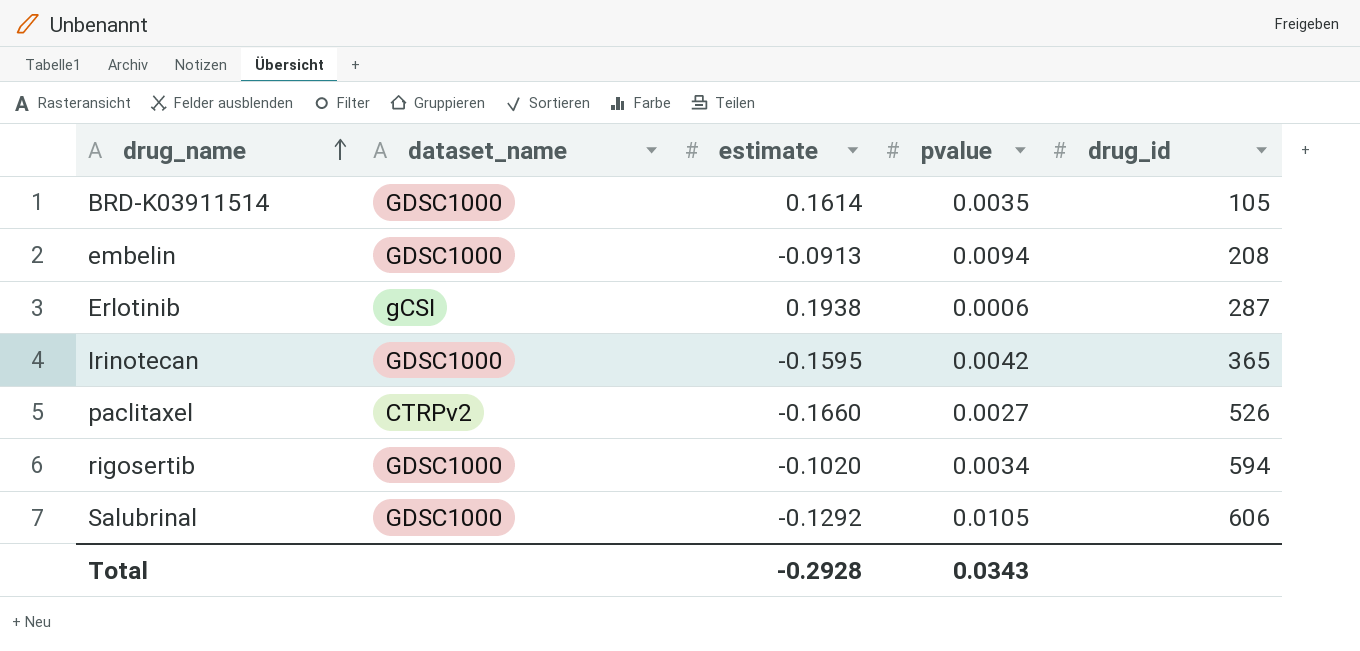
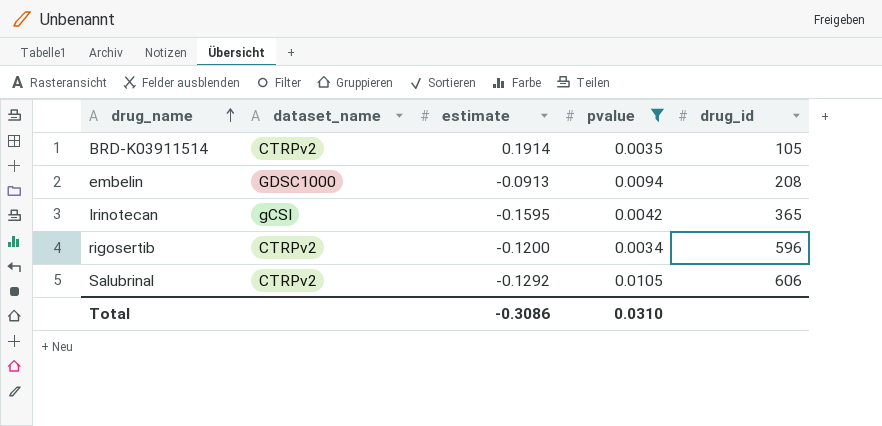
filter: none -> pvalue >= 0.0034
BRD-K03911514 | dataset_name: GDSC1000 -> CTRPv2
BRD-K03911514 | estimate: 0.1614 -> 0.1914
Irinotecan | dataset_name: GDSC1000 -> gCSI
rigosertib | dataset_name: GDSC1000 -> CTRPv2
rigosertib | estimate: -0.1020 -> -0.1200
rigosertib | drug_id: 594 -> 596
Salubrinal | dataset_name: GDSC1000 -> CTRPv2
Total | estimate: -0.2928 -> -0.3086
Total | pvalue: 0.0343 -> 0.0310

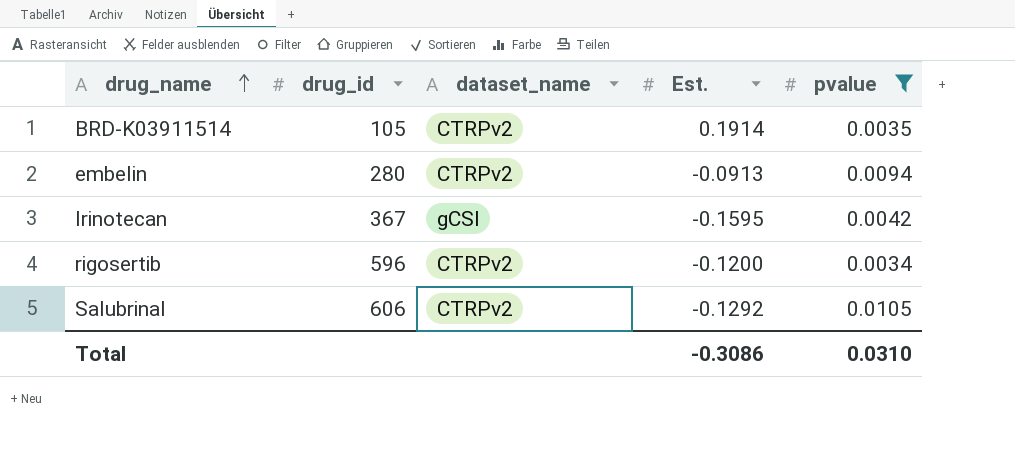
column drug_id | position: 5 -> 2
column name: estimate -> Est.
embelin | drug_id: 208 -> 280
embelin | dataset_name: GDSC1000 -> CTRPv2
Irinotecan | drug_id: 365 -> 367

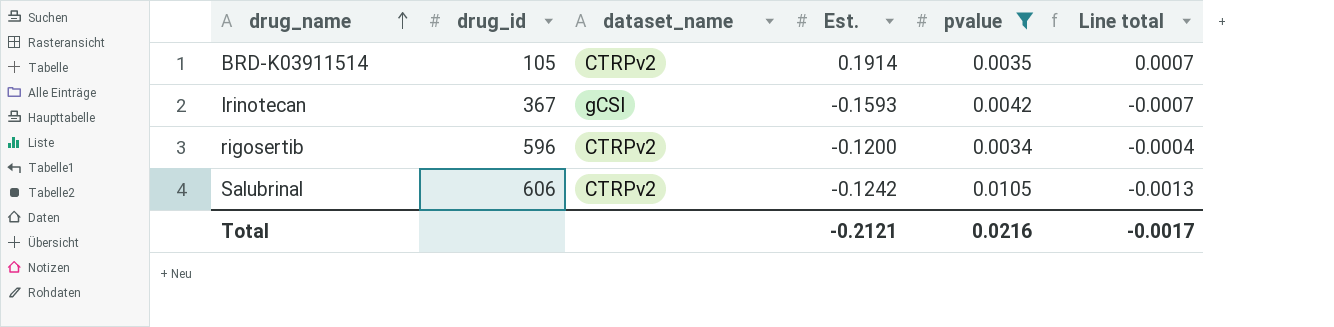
column Line total | formula: none -> [Est.] * [pvalue]
row embelin: 280 | CTRPv2 | -0.0913 | 0.0094 -> none
Irinotecan | Est.: -0.1595 -> -0.1593
Salubrinal | Est.: -0.1292 -> -0.1242
Total | Est.: -0.3086 -> -0.2121
Total | pvalue: 0.0310 -> 0.0216

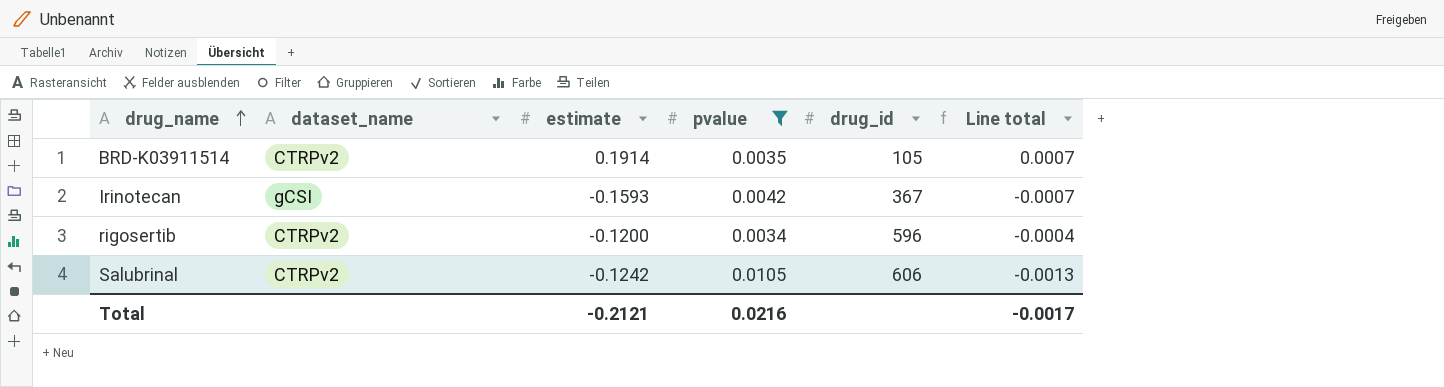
column name: Est. -> estimate
column drug_id | position: 2 -> 5

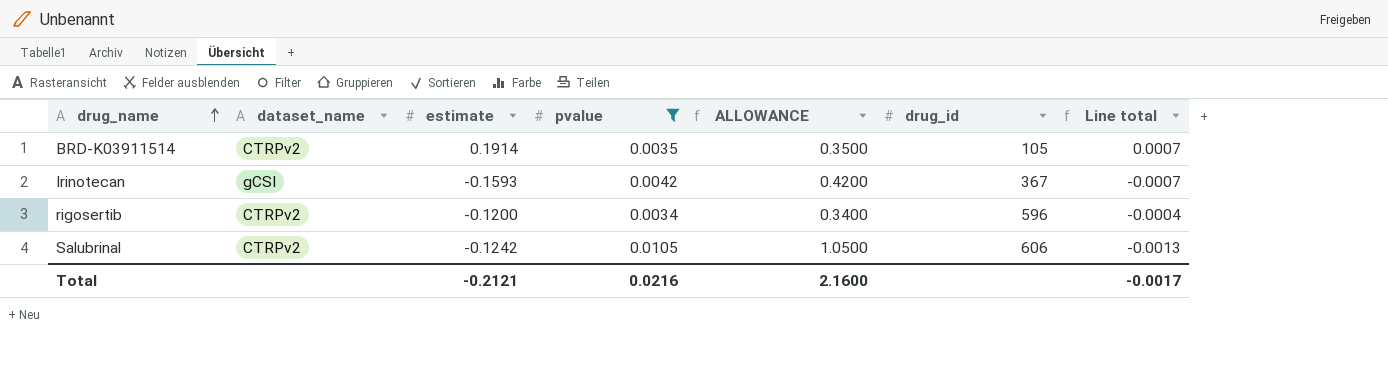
column ALLOWANCE | formula: none -> [pvalue] * 100

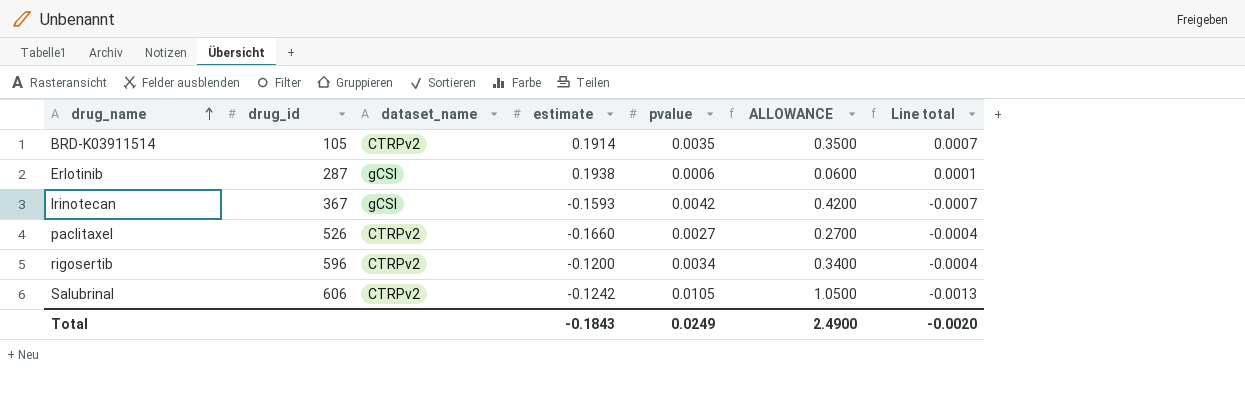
filter: pvalue >= 0.0034 -> none
column drug_id | position: 6 -> 2
Total | estimate: -0.2121 -> -0.1843
Total | pvalue: 0.0216 -> 0.0249
Total | ALLOWANCE: 2.1600 -> 2.4900
Total | Line total: -0.0017 -> -0.0020

